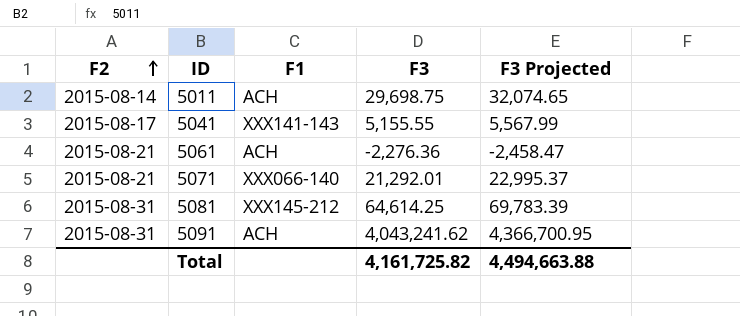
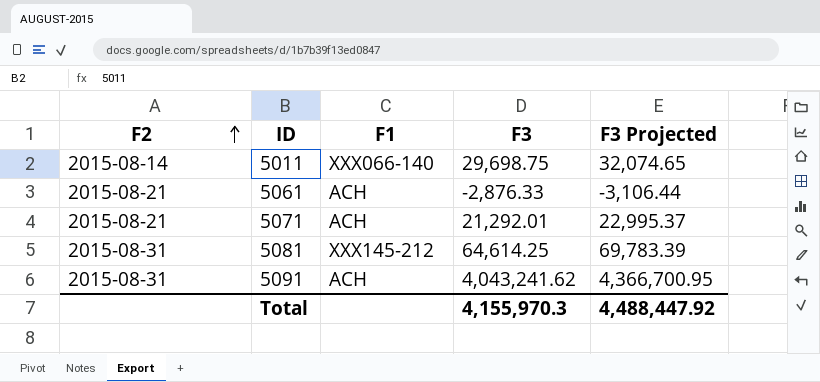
row 5041: 2015-08-17 | XXX141-143 | 5,155.55 | 5,567.99 -> none
5011 | F1: ACH -> XXX066-140
5061 | F3: -2,276.36 -> -2,876.33
5061 | F3 Projected: -2,458.47 -> -3,106.44
5071 | F1: XXX066-140 -> ACH
Total | F3: 4,161,725.82 -> 4,155,970.3
Total | F3 Projected: 4,494,663.88 -> 4,488,447.92

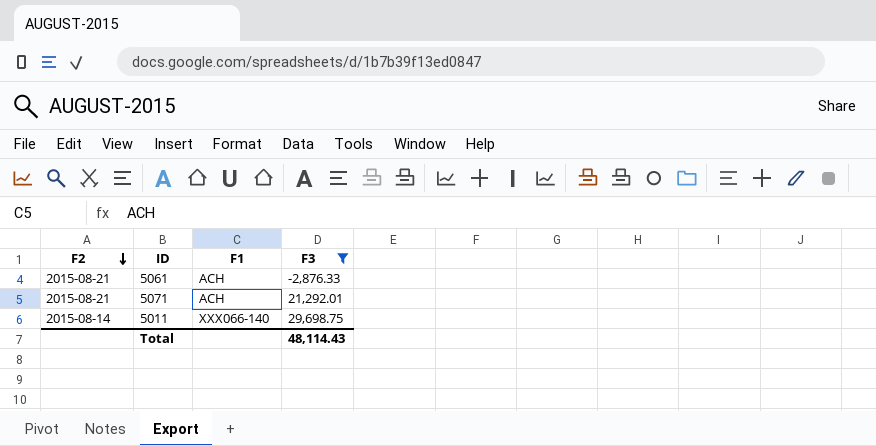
filter: none -> F3 <= 29,698.75
row order: F2 ascending -> F2 descending
column F3 Projected | formula: [F3] * 1.08 -> none
Total | F3: 4,155,970.3 -> 48,114.43

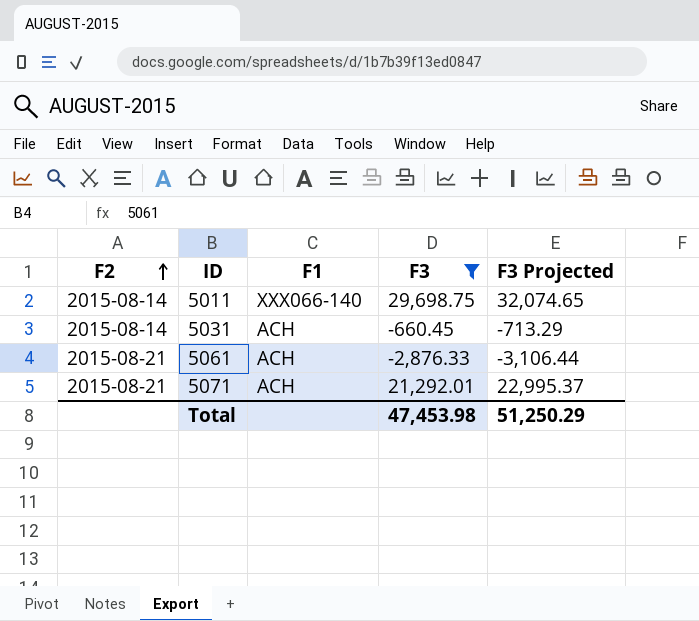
row order: F2 descending -> F2 ascending
column F3 Projected | formula: none -> [F3] * 1.08
row 5031: none -> 2015-08-14 | ACH | -660.45 | -713.29
Total | F3: 48,114.43 -> 47,453.98

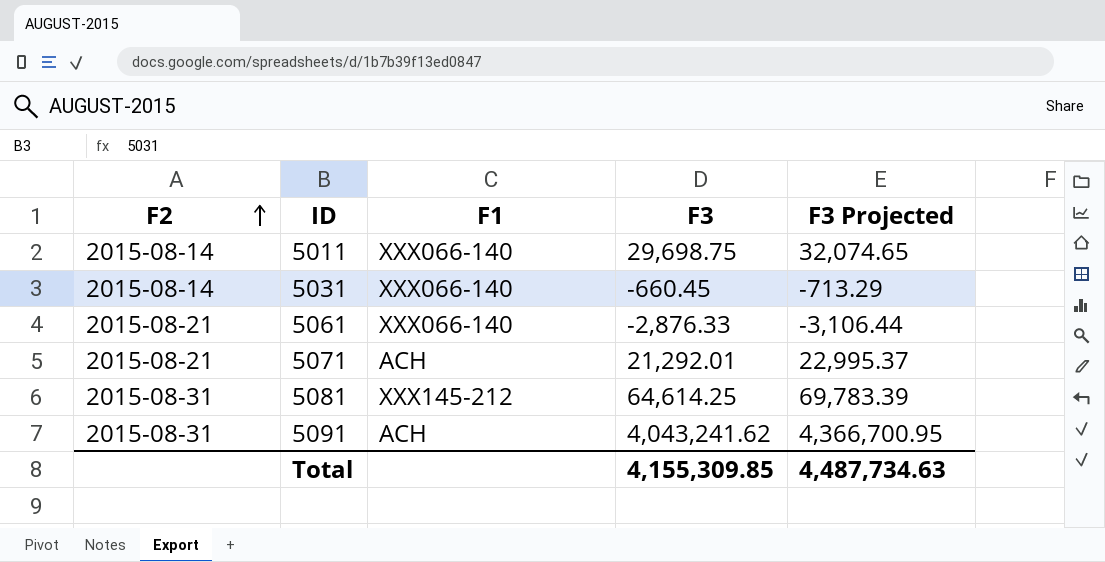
filter: F3 <= 29,698.75 -> none
5031 | F1: ACH -> XXX066-140
5061 | F1: ACH -> XXX066-140
Total | F3: 47,453.98 -> 4,155,309.85
Total | F3 Projected: 51,250.29 -> 4,487,734.63

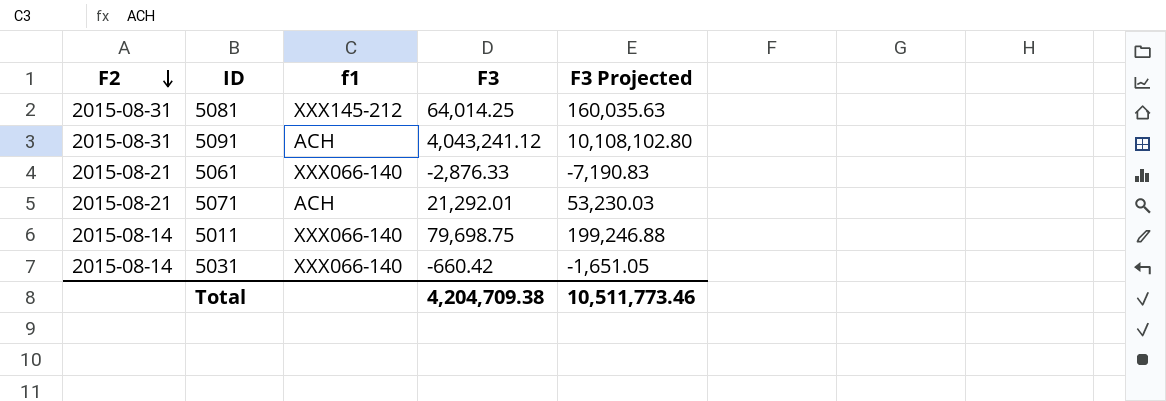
row order: F2 ascending -> F2 descending
column name: F1 -> f1
column F3 Projected | formula: [F3] * 1.08 -> [F3] * 2.5
5081 | F3: 64,614.25 -> 64,014.25
5091 | F3: 4,043,241.62 -> 4,043,241.12
5011 | F3: 29,698.75 -> 79,698.75
5031 | F3: -660.45 -> -660.42
Total | F3: 4,155,309.85 -> 4,204,709.38
Total | F3 Projected: 4,487,734.63 -> 10,511,773.46

